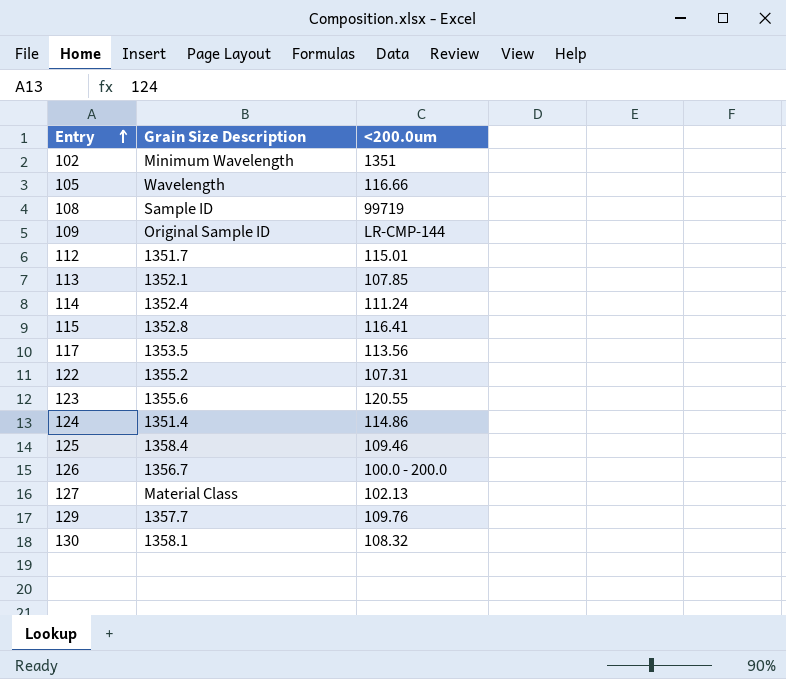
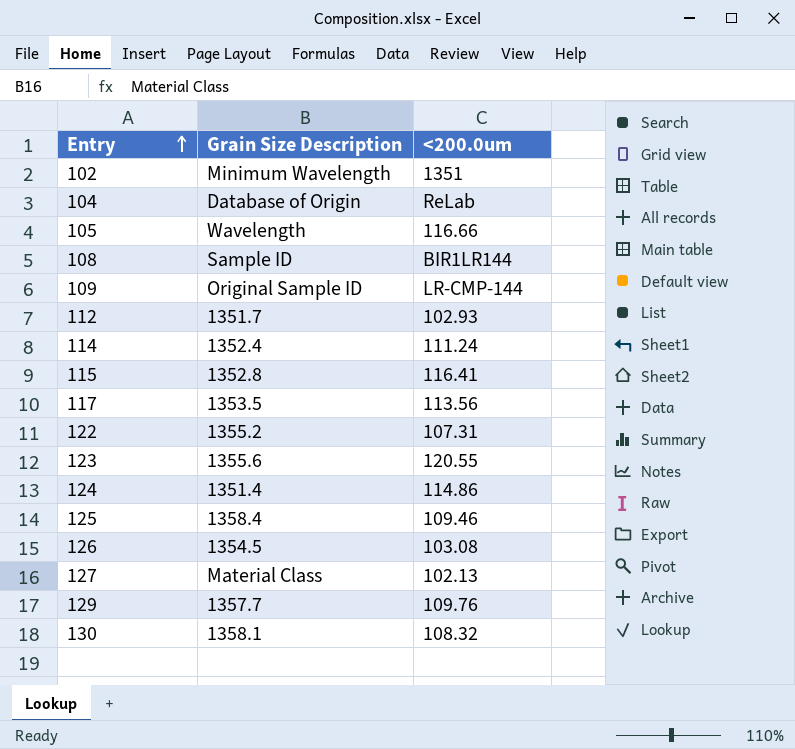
row 113: 1352.1 | 107.85 -> none
row 104: none -> Database of Origin | ReLab
108 | <200.0um: 99719 -> BIR1LR144
112 | <200.0um: 115.01 -> 102.93
126 | Grain Size Description: 1356.7 -> 1354.5
126 | <200.0um: 100.0 - 200.0 -> 103.08

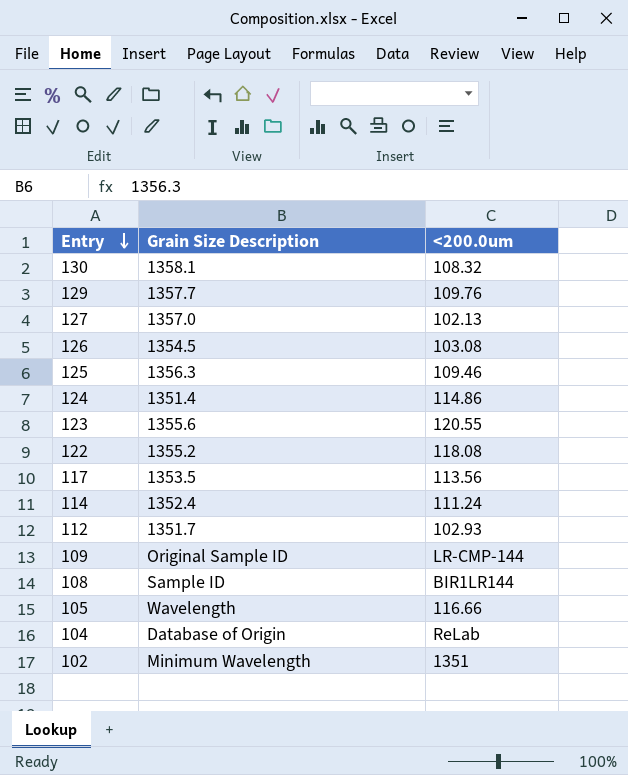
row order: Entry ascending -> Entry descending
row 115: 1352.8 | 116.41 -> none
127 | Grain Size Description: Material Class -> 1357.0
125 | Grain Size Description: 1358.4 -> 1356.3
122 | <200.0um: 107.31 -> 118.08

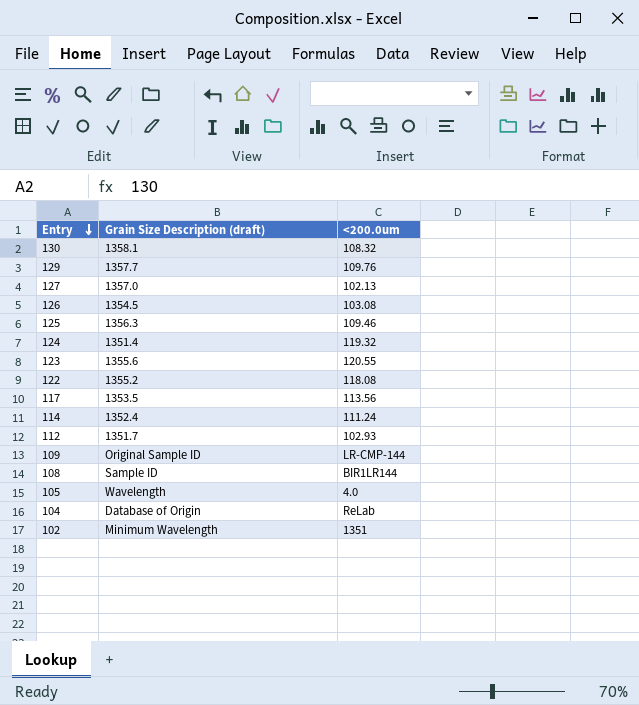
column name: Grain Size Description -> Grain Size Description (draft)
124 | <200.0um: 114.86 -> 119.32
105 | <200.0um: 116.66 -> 4.0

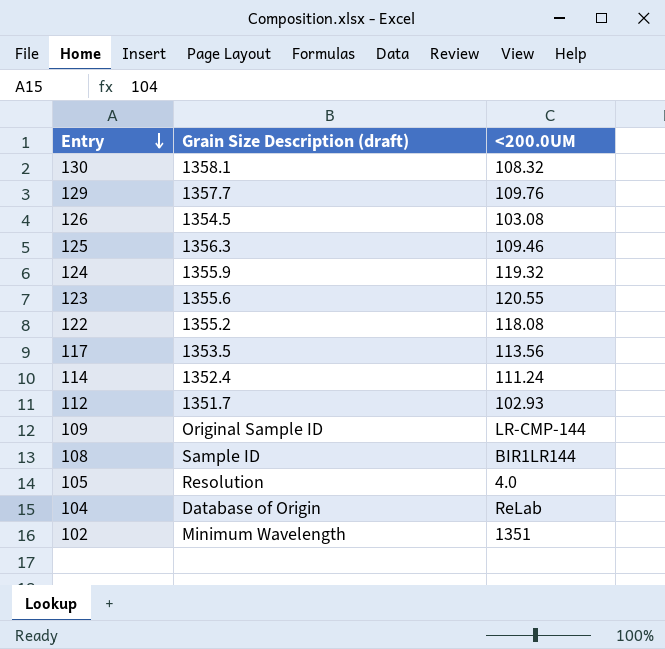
column name: <200.0um -> <200.0UM
row 127: 1357.0 | 102.13 -> none
124 | Grain Size Description (draft): 1351.4 -> 1355.9
105 | Grain Size Description (draft): Wavelength -> Resolution

